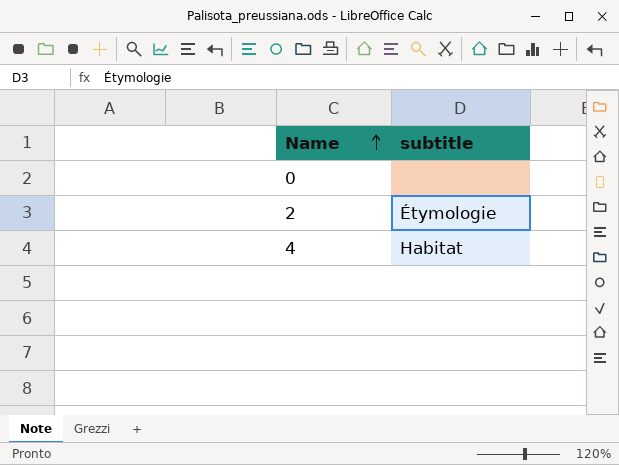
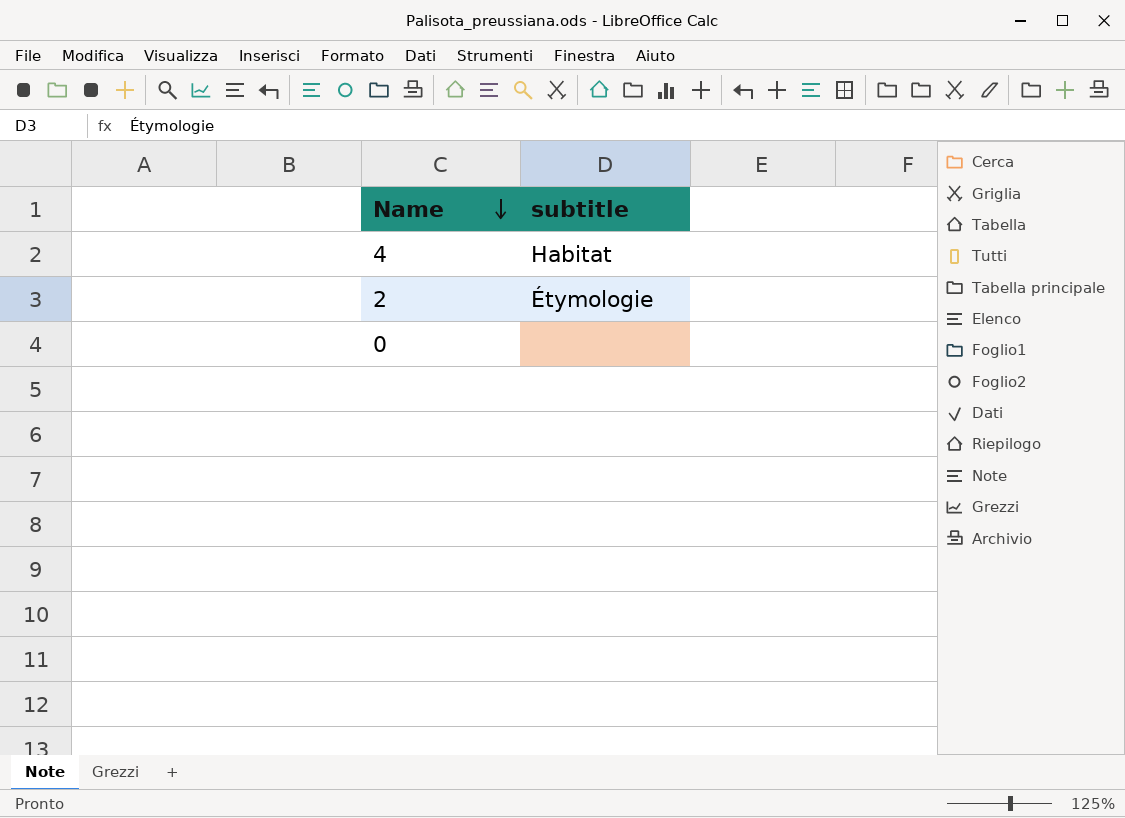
row order: Name ascending -> Name descending

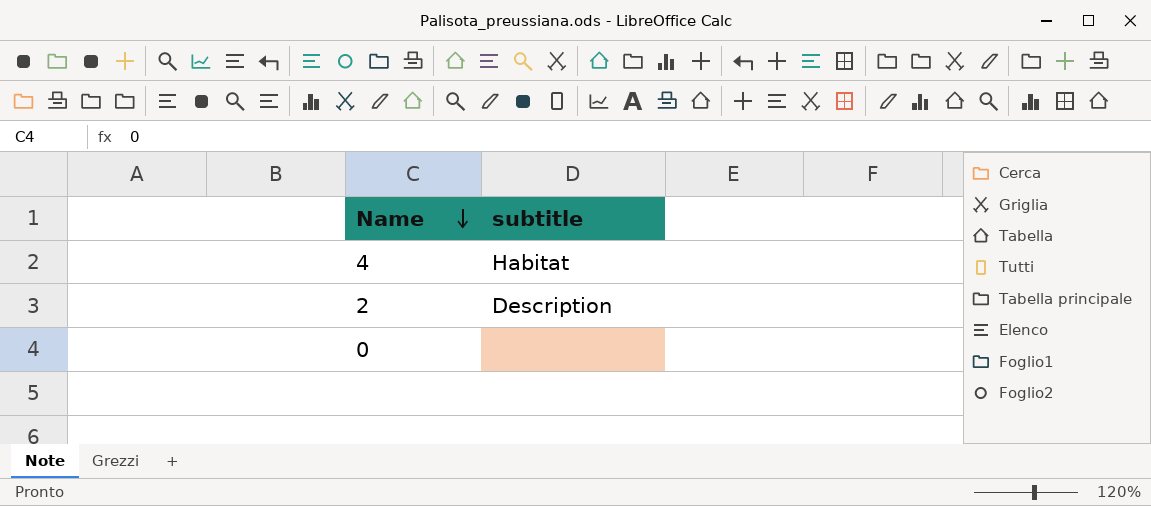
2 | subtitle: Étymologie -> Description

